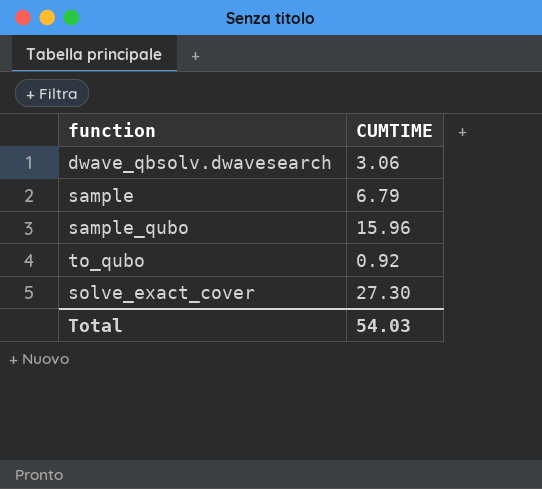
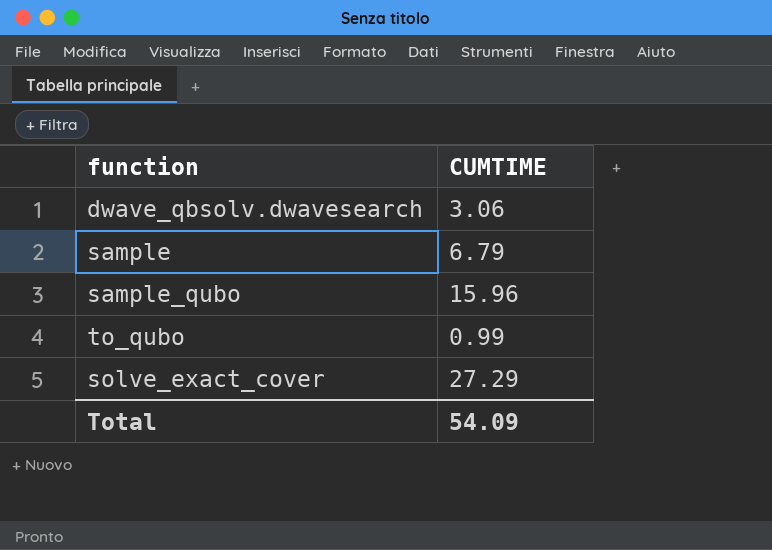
to_qubo | CUMTIME: 0.92 -> 0.99
solve_exact_cover | CUMTIME: 27.30 -> 27.29
Total | CUMTIME: 54.03 -> 54.09

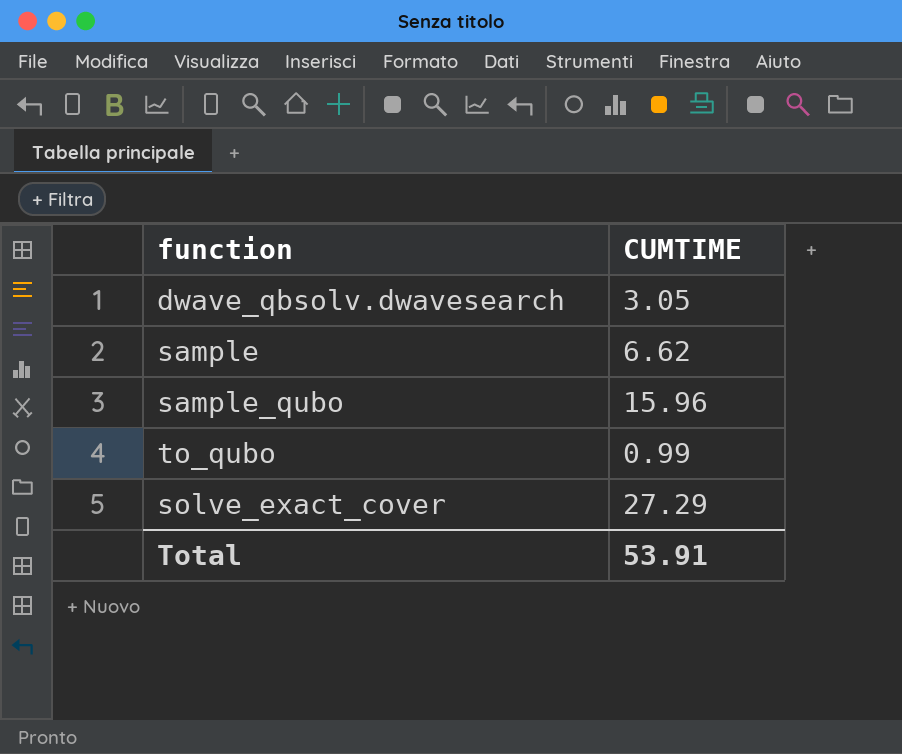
dwave_qbsolv.dwavesearch | CUMTIME: 3.06 -> 3.05
sample | CUMTIME: 6.79 -> 6.62
Total | CUMTIME: 54.09 -> 53.91

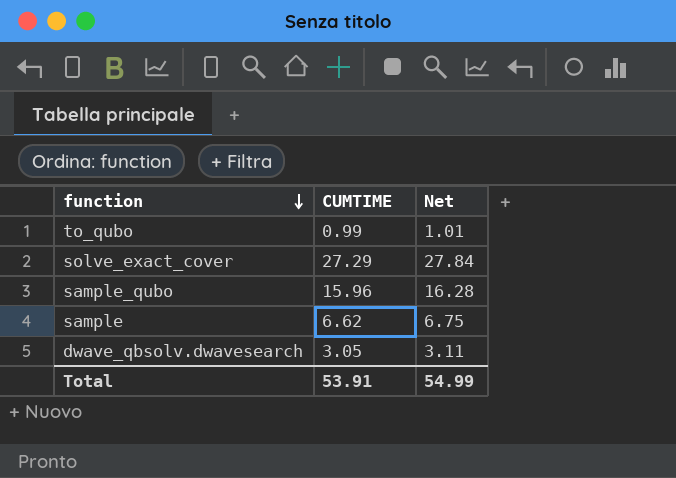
row order: none -> function descending
column Net | formula: none -> [CUMTIME] * 1.02

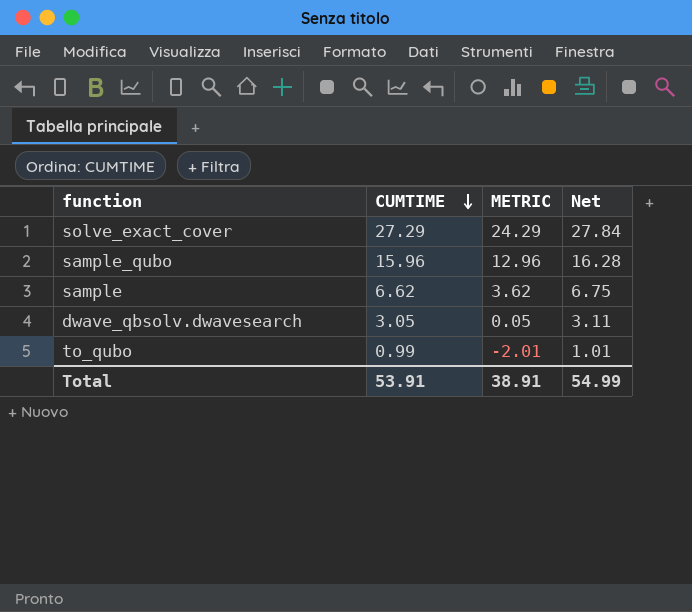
row order: function descending -> CUMTIME descending
column METRIC | formula: none -> [CUMTIME] - 3

